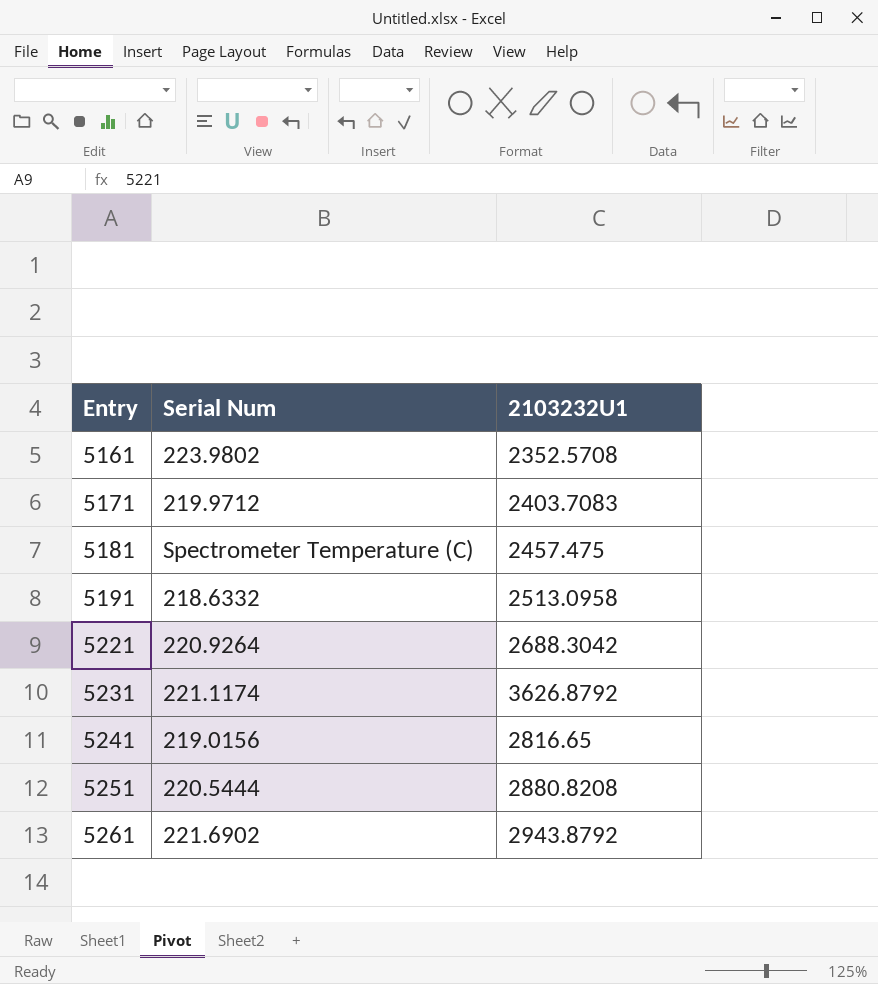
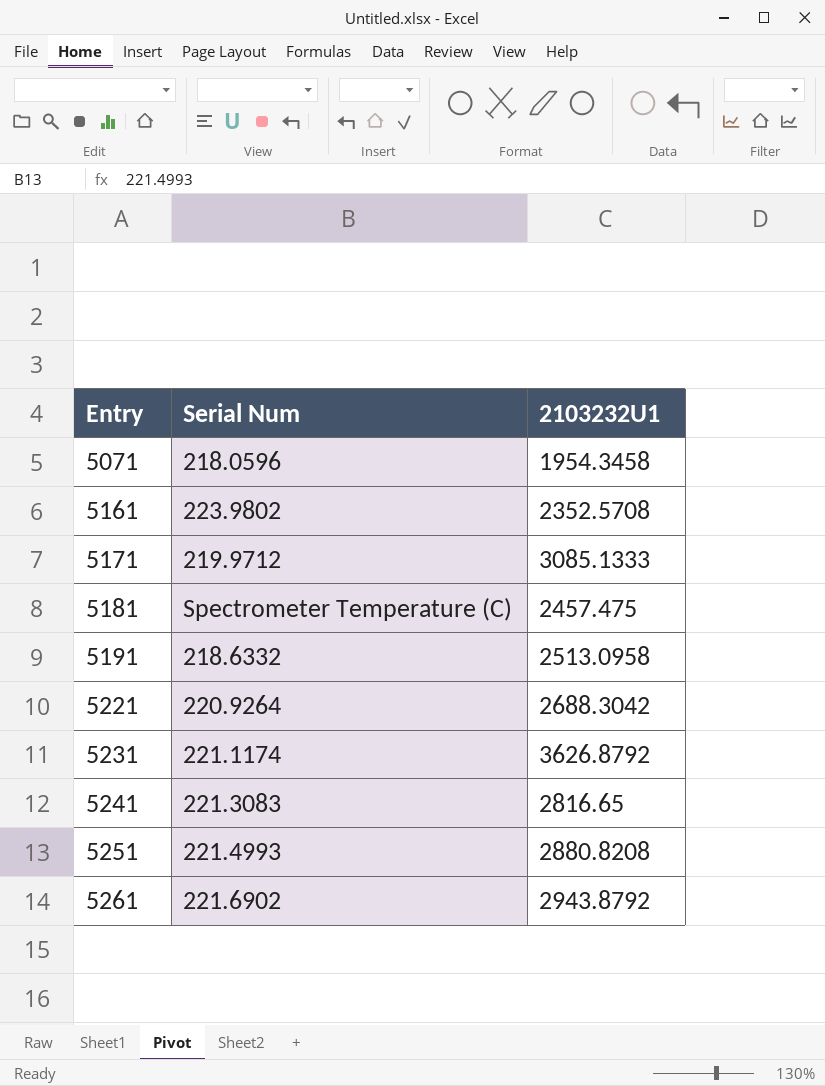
row 5071: none -> 218.0596 | 1954.3458
5171 | 2103232U1: 2403.7083 -> 3085.1333
5241 | Serial Num: 219.0156 -> 221.3083
5251 | Serial Num: 220.5444 -> 221.4993

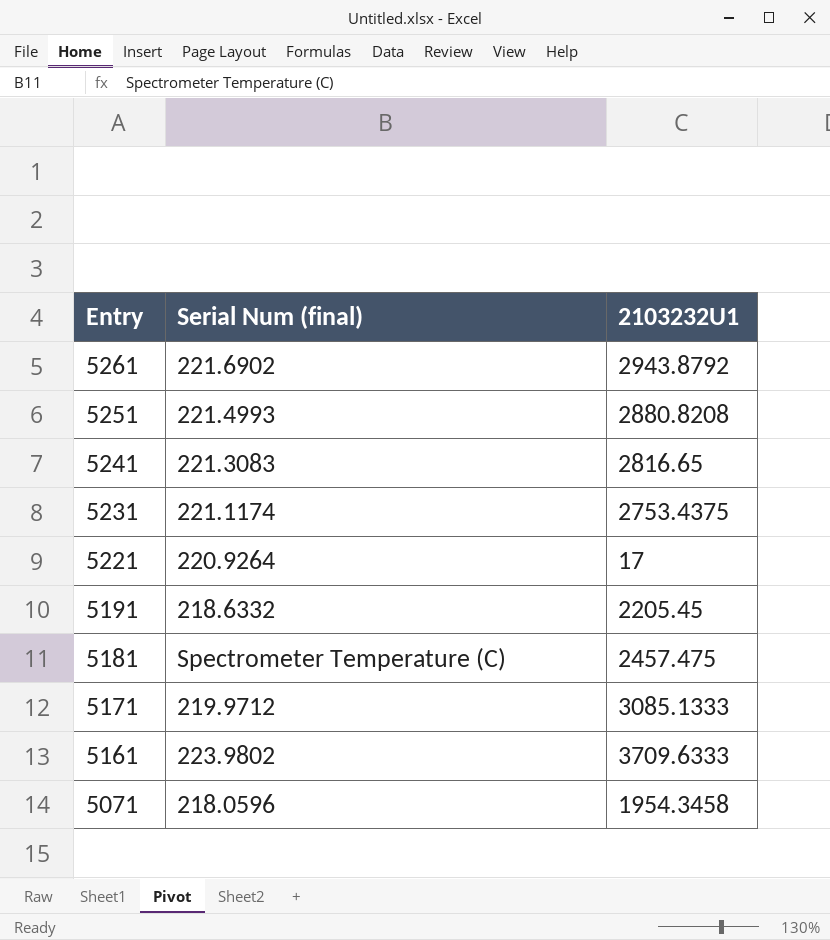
row order: Entry ascending -> Entry descending
column name: Serial Num -> Serial Num (final)
5231 | 2103232U1: 3626.8792 -> 2753.4375
5221 | 2103232U1: 2688.3042 -> 17
5191 | 2103232U1: 2513.0958 -> 2205.45
5161 | 2103232U1: 2352.5708 -> 3709.6333

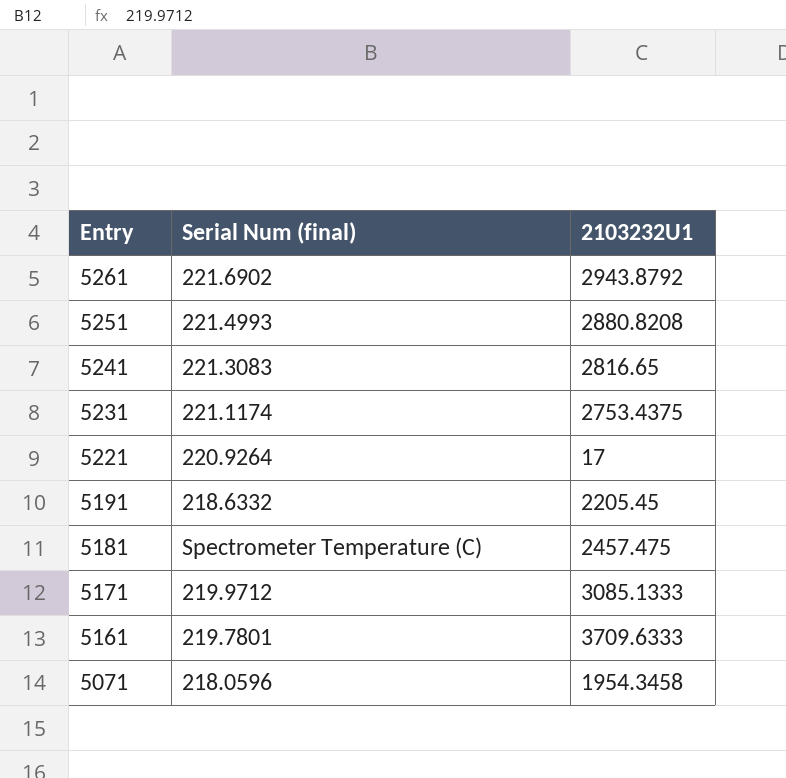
5161 | Serial Num (final): 223.9802 -> 219.7801

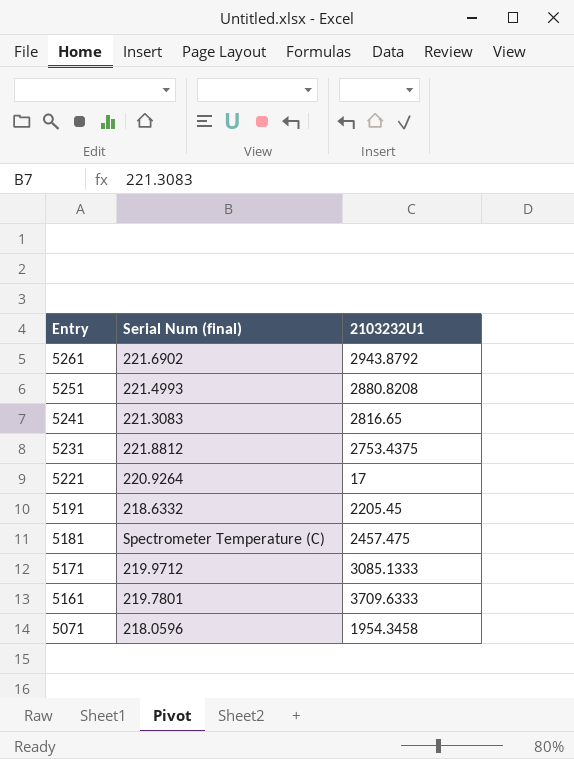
5231 | Serial Num (final): 221.1174 -> 221.8812

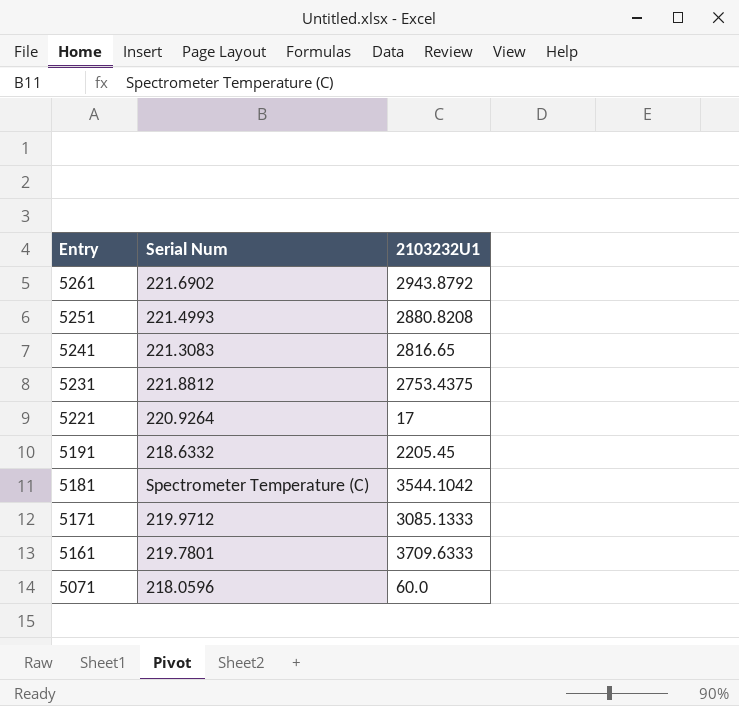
column name: Serial Num (final) -> Serial Num
5181 | 2103232U1: 2457.475 -> 3544.1042
5071 | 2103232U1: 1954.3458 -> 60.0

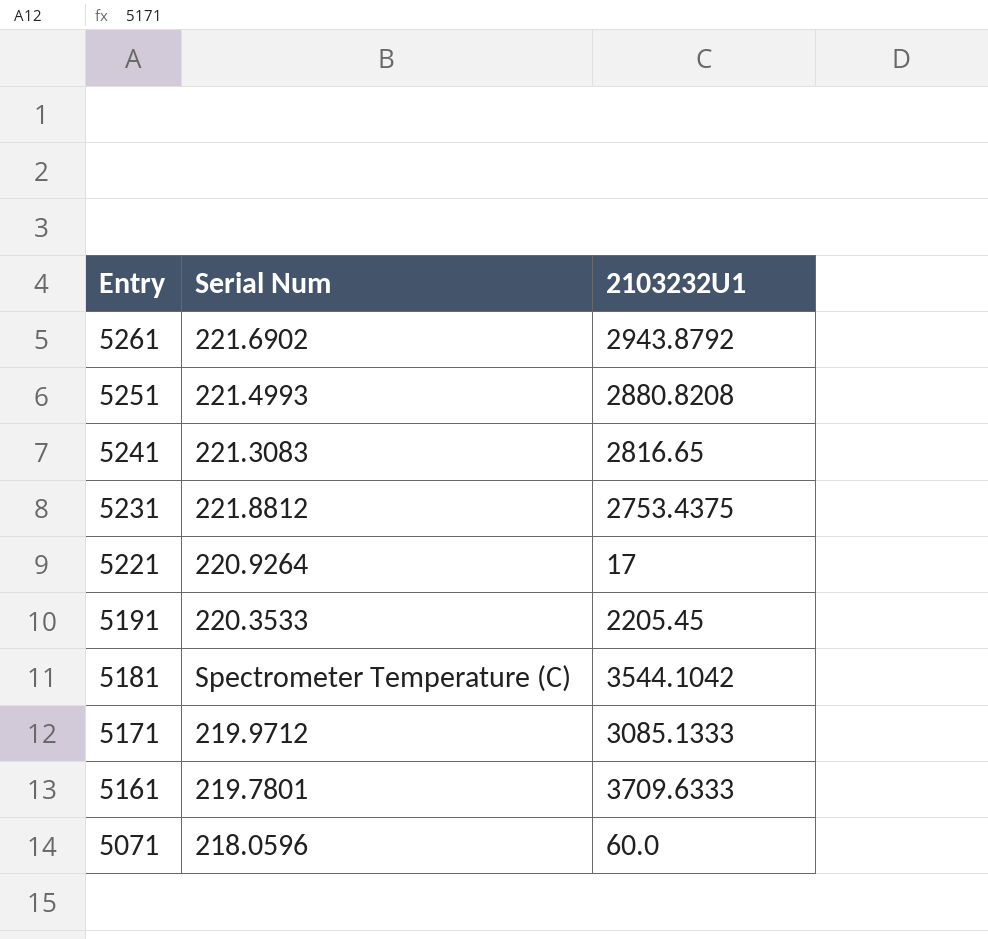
5191 | Serial Num: 218.6332 -> 220.3533

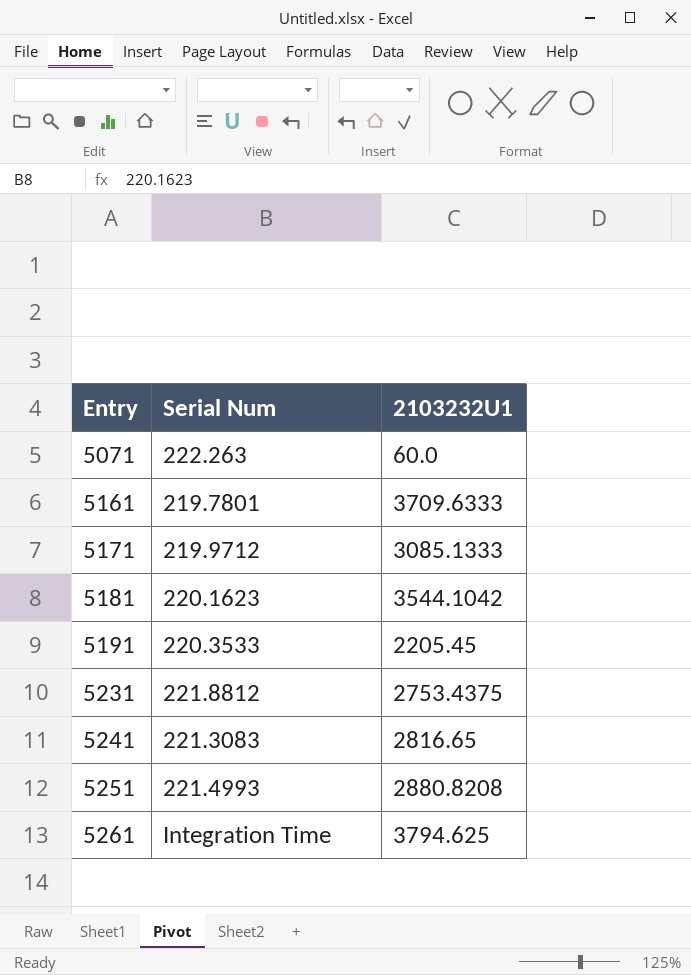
row order: Entry descending -> Entry ascending
row 5221: 220.9264 | 17 -> none
5071 | Serial Num: 218.0596 -> 222.263
5181 | Serial Num: Spectrometer Temperature (C) -> 220.1623
5261 | Serial Num: 221.6902 -> Integration Time
5261 | 2103232U1: 2943.8792 -> 3794.625

